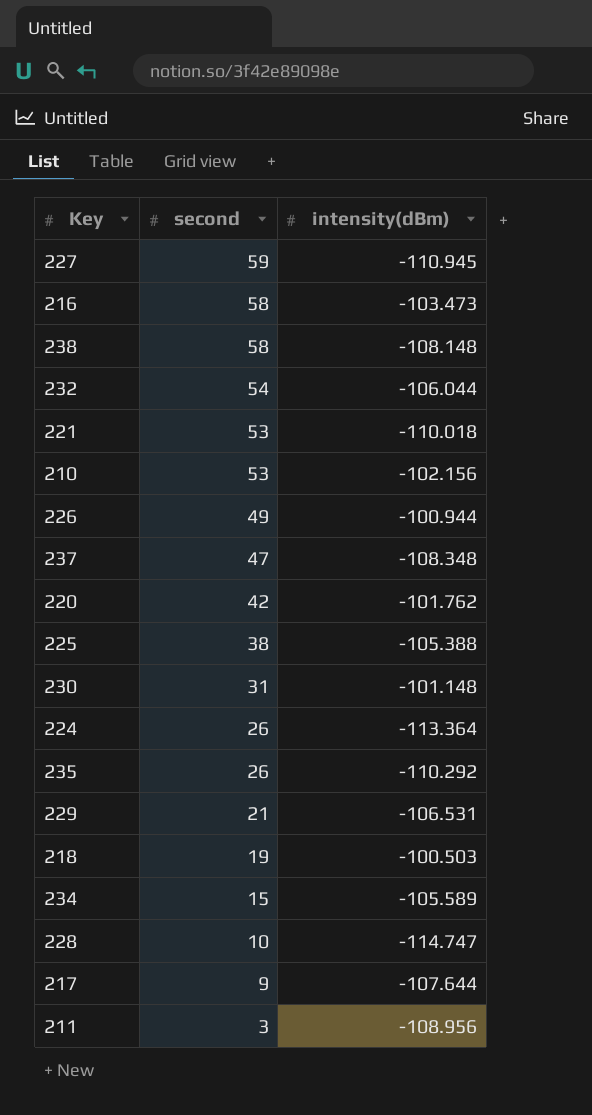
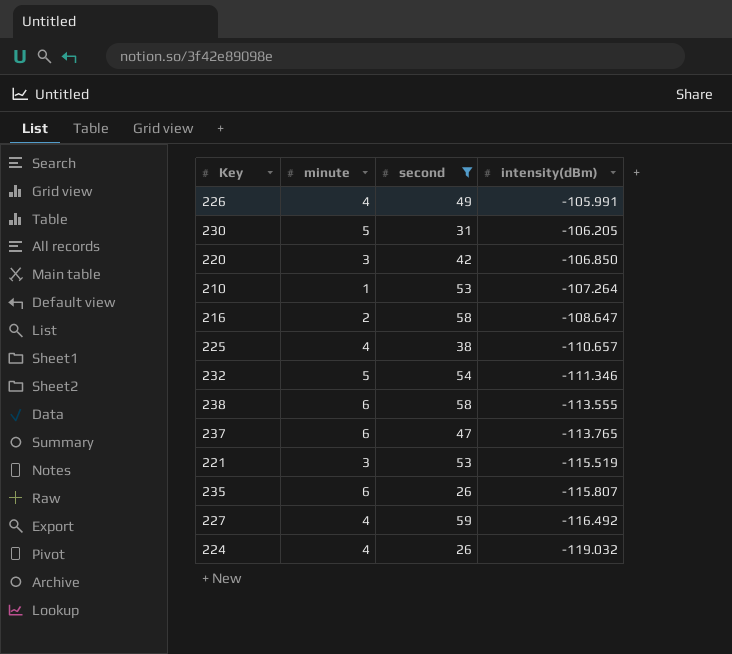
filter: none -> second >= 26
row order: second descending -> intensity(dBm) descending
column minute | position: none -> 2
226 | intensity(dBm): -100.944 -> -105.991
230 | intensity(dBm): -101.148 -> -106.205
220 | intensity(dBm): -101.762 -> -106.850
210 | intensity(dBm): -102.156 -> -107.264
216 | intensity(dBm): -103.473 -> -108.647
225 | intensity(dBm): -105.388 -> -110.657
232 | intensity(dBm): -106.044 -> -111.346
238 | intensity(dBm): -108.148 -> -113.555
237 | intensity(dBm): -108.348 -> -113.765
221 | intensity(dBm): -110.018 -> -115.519
235 | intensity(dBm): -110.292 -> -115.807
227 | intensity(dBm): -110.945 -> -116.492
224 | intensity(dBm): -113.364 -> -119.032

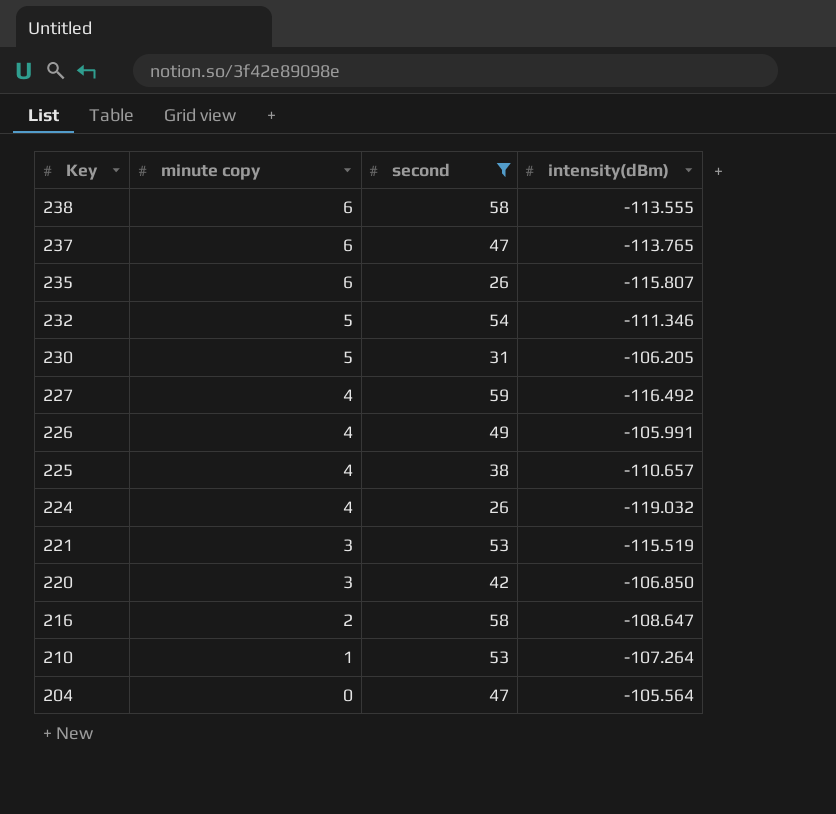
row order: intensity(dBm) descending -> Key descending
column name: minute -> minute copy
row 204: none -> 0 | 47 | -105.564

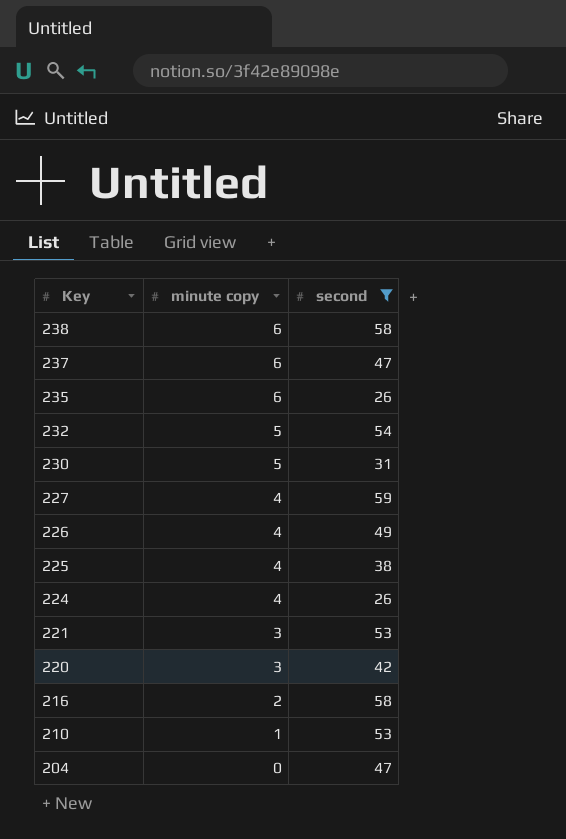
column intensity(dBm) | position: 4 -> none

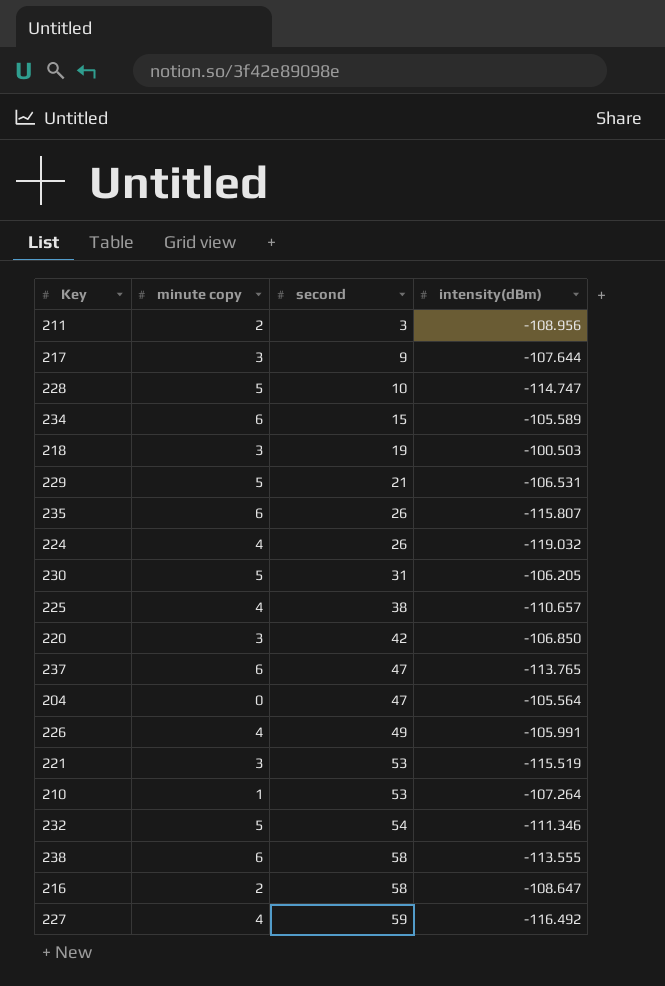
filter: second >= 26 -> none
row order: Key descending -> second ascending
column intensity(dBm) | position: none -> 4

